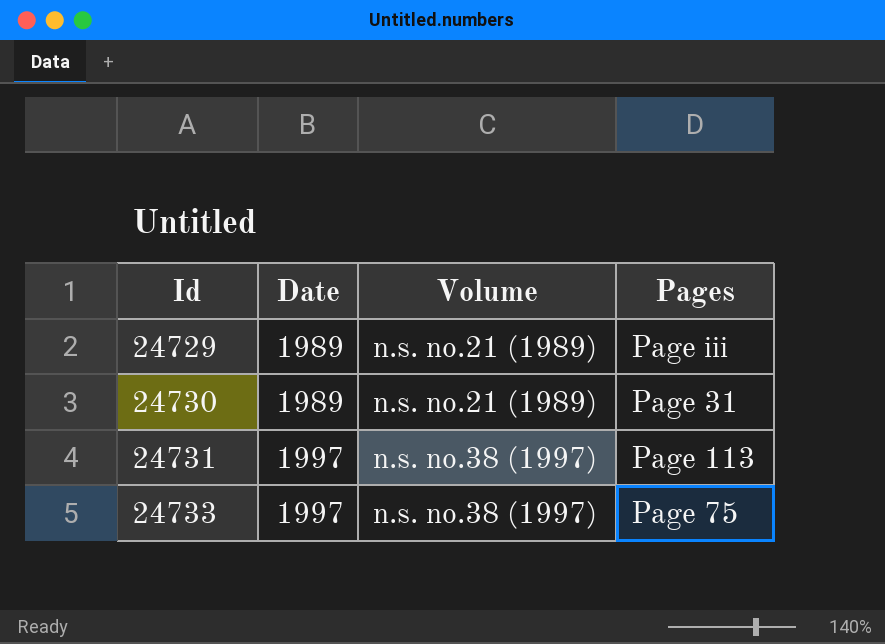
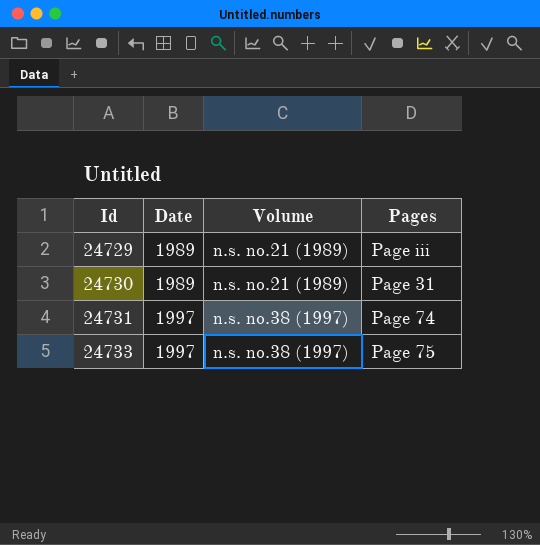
24731 | Pages: Page 113 -> Page 74

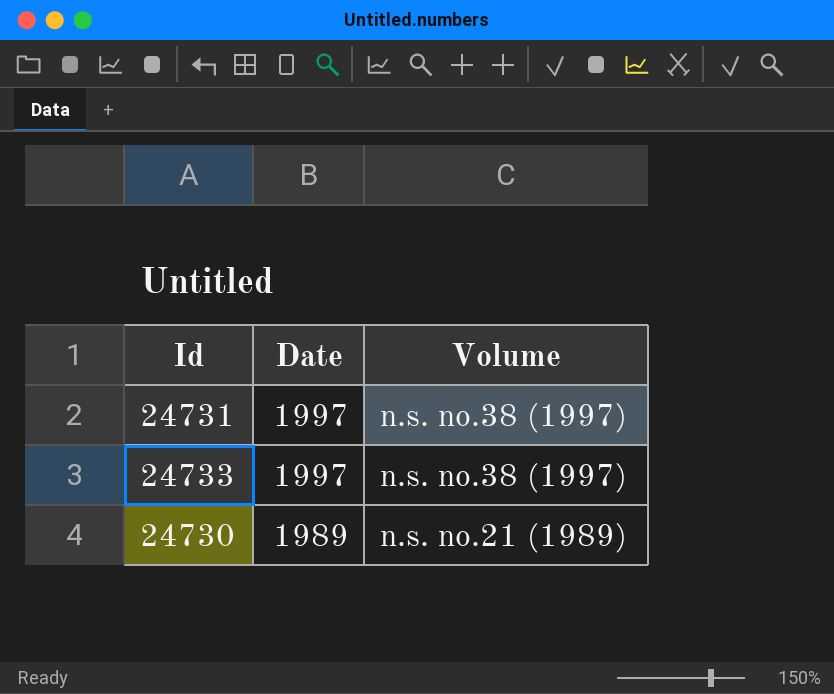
row order: Id ascending -> Date descending
column Pages | position: 4 -> none
row 24729: 1989 | n.s. no.21 (1989) | Page iii -> none

